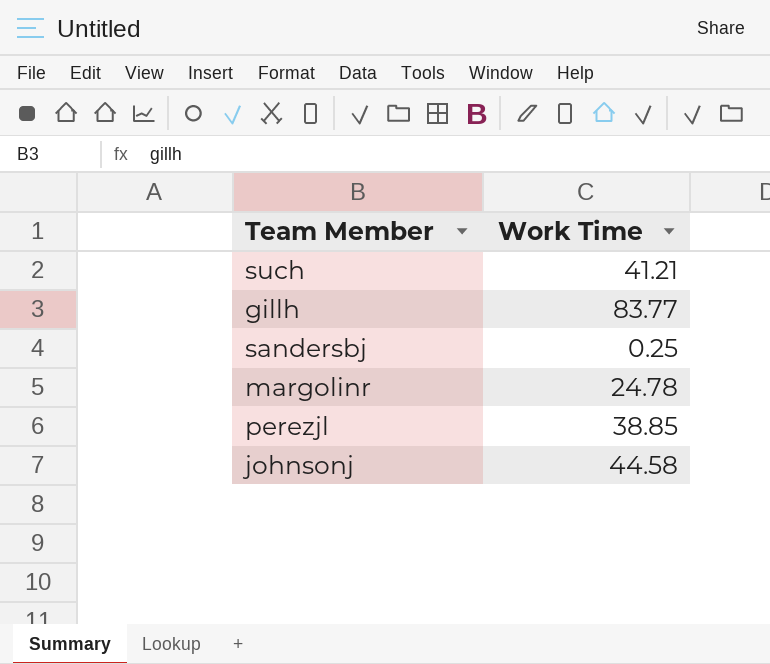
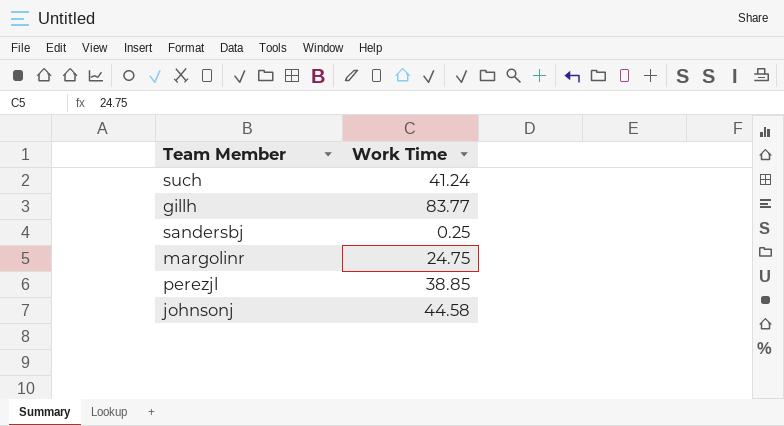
such | Work Time: 41.21 -> 41.24
margolinr | Work Time: 24.78 -> 24.75

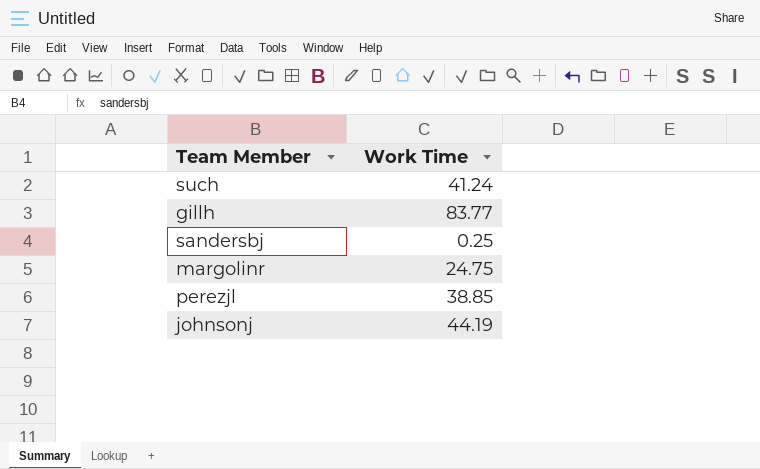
johnsonj | Work Time: 44.58 -> 44.19

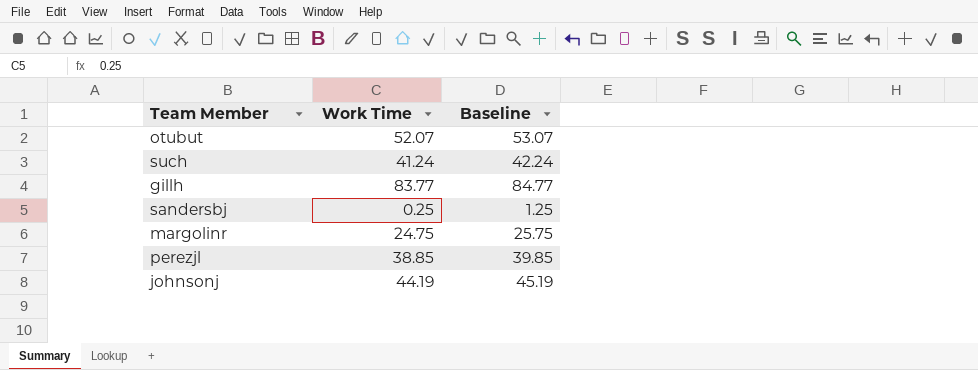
column Baseline | formula: none -> [Work Time] + 1
row otubut: none -> 52.07 | 53.07

